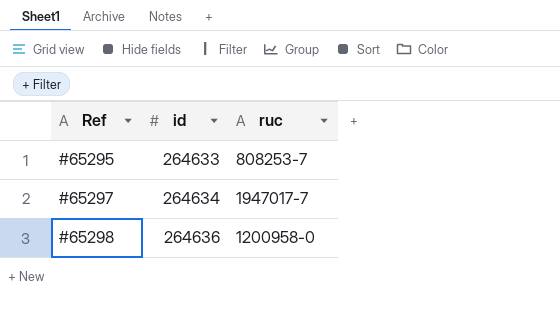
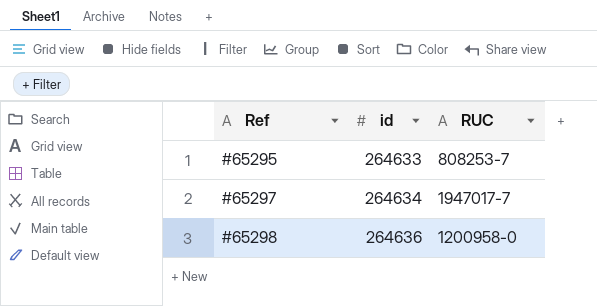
column name: ruc -> RUC

